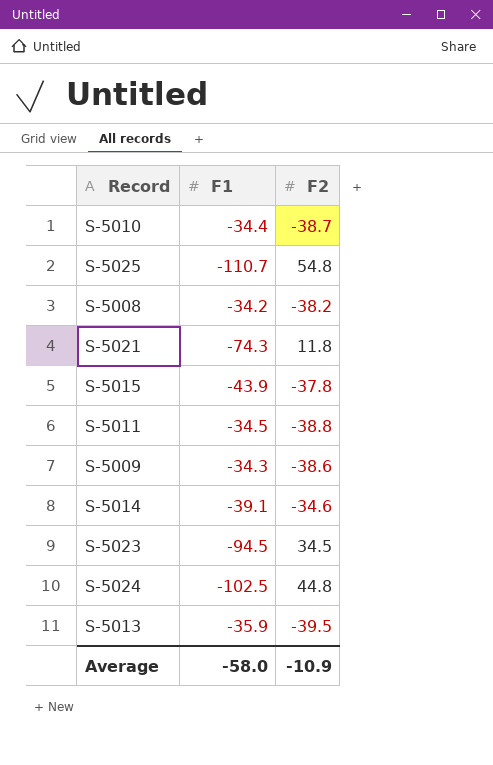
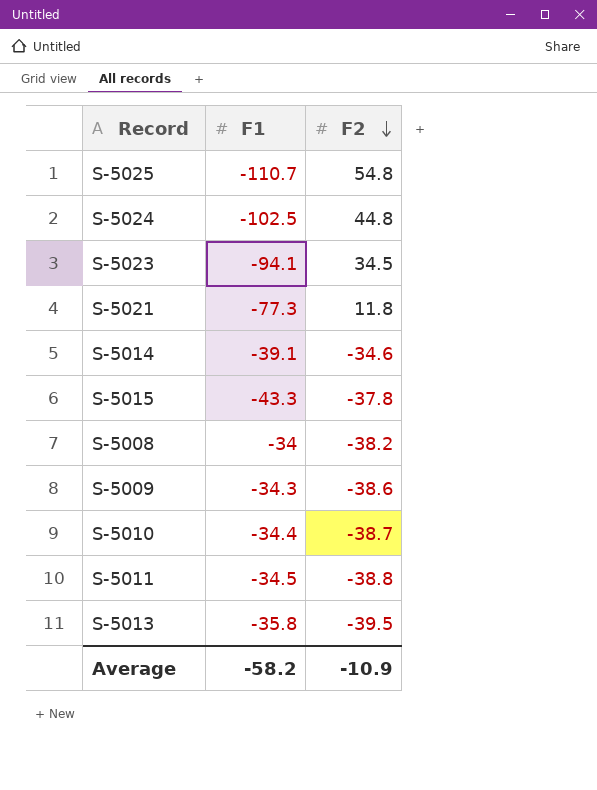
row order: none -> F2 descending
S-5023 | F1: -94.5 -> -94.1
S-5021 | F1: -74.3 -> -77.3
S-5015 | F1: -43.9 -> -43.3
S-5008 | F1: -34.2 -> -34
S-5013 | F1: -35.9 -> -35.8
Average | F1: -58.0 -> -58.2

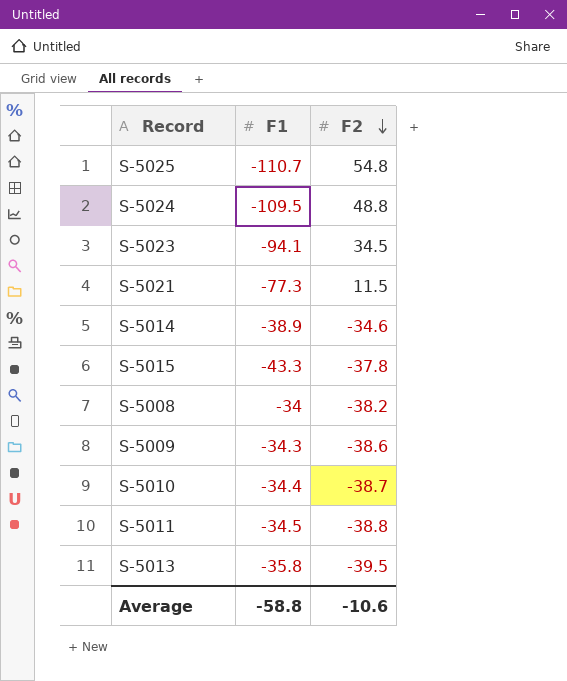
S-5024 | F1: -102.5 -> -109.5
S-5024 | F2: 44.8 -> 48.8
S-5021 | F2: 11.8 -> 11.5
S-5014 | F1: -39.1 -> -38.9
Average | F1: -58.2 -> -58.8
Average | F2: -10.9 -> -10.6

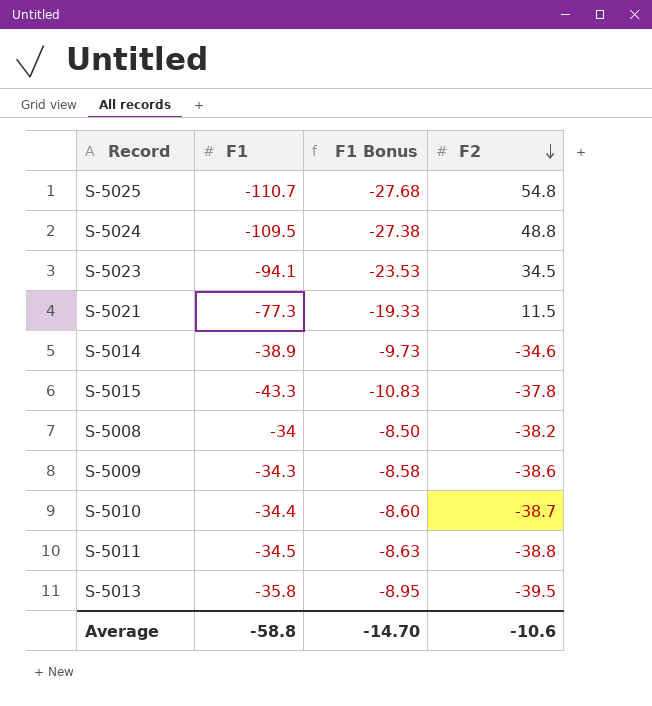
column F1 Bonus | formula: none -> [F1] * 0.25

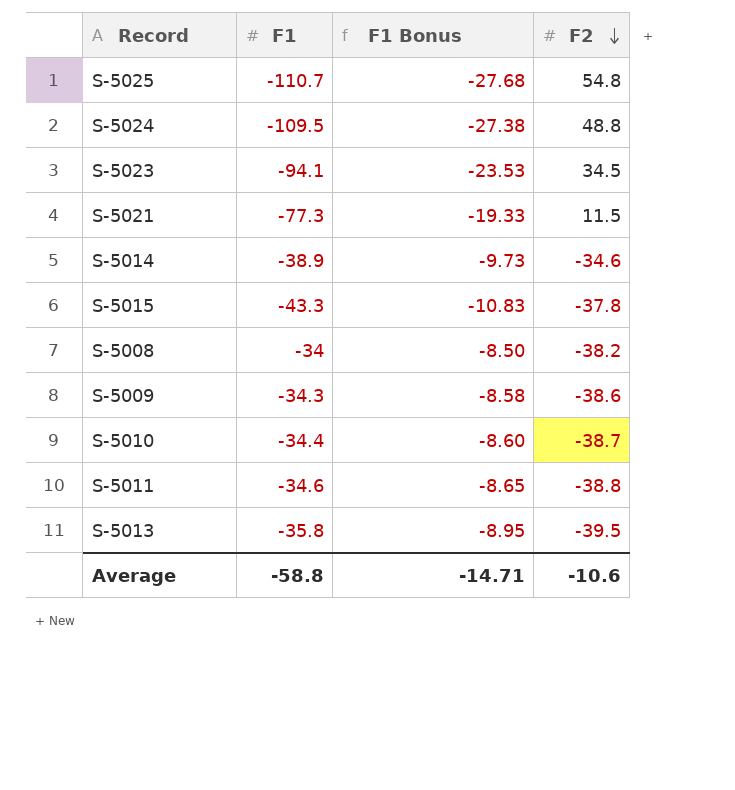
S-5011 | F1: -34.5 -> -34.6
S-5011 | F1 Bonus: -8.63 -> -8.65
Average | F1 Bonus: -14.70 -> -14.71

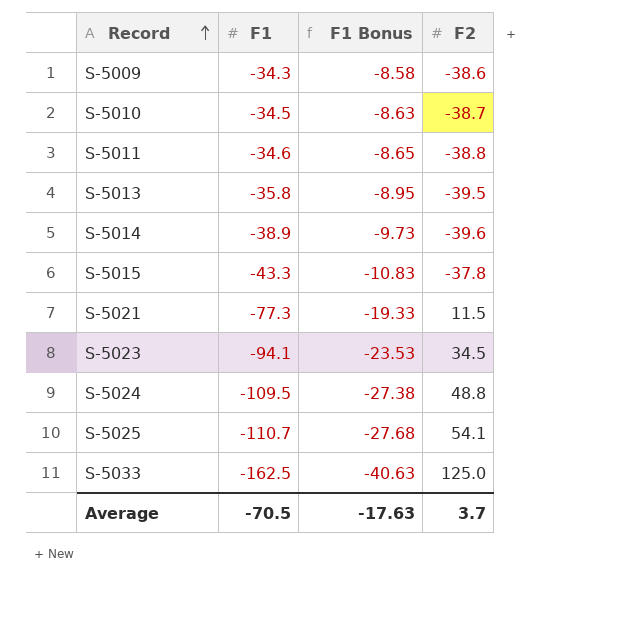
row order: F2 descending -> Record ascending
row S-5008: -34 | -8.50 | -38.2 -> none
S-5010 | F1: -34.4 -> -34.5
S-5010 | F1 Bonus: -8.60 -> -8.63
S-5014 | F2: -34.6 -> -39.6
S-5025 | F2: 54.8 -> 54.1
row S-5033: none -> -162.5 | -40.63 | 125.0
Average | F1: -58.8 -> -70.5
Average | F1 Bonus: -14.71 -> -17.63
Average | F2: -10.6 -> 3.7

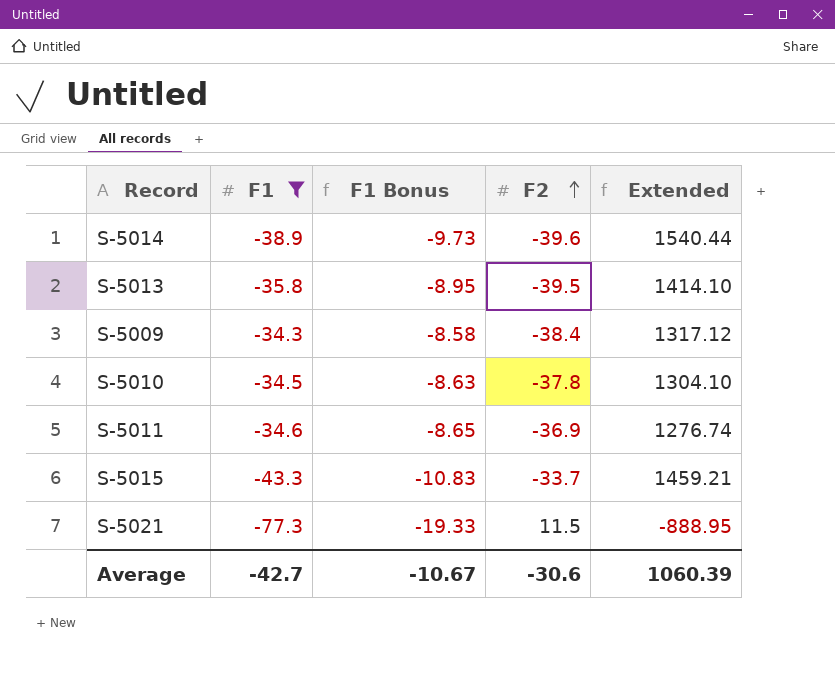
filter: none -> F1 >= -77.3
row order: Record ascending -> F2 ascending
column Extended | formula: none -> [F1] * [F2]
S-5009 | F2: -38.6 -> -38.4
S-5010 | F2: -38.7 -> -37.8
S-5011 | F2: -38.8 -> -36.9
S-5015 | F2: -37.8 -> -33.7
Average | F1: -70.5 -> -42.7
Average | F1 Bonus: -17.63 -> -10.67
Average | F2: 3.7 -> -30.6

